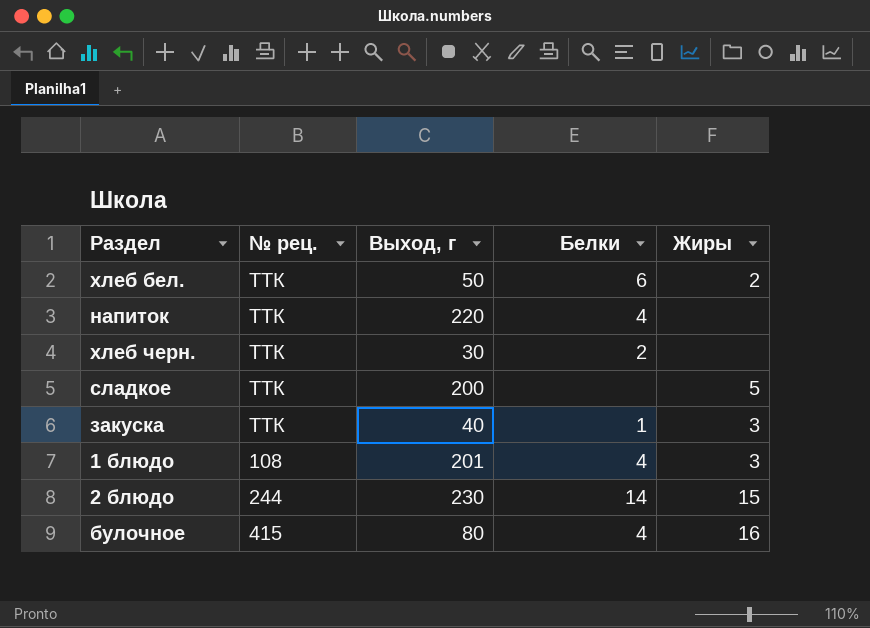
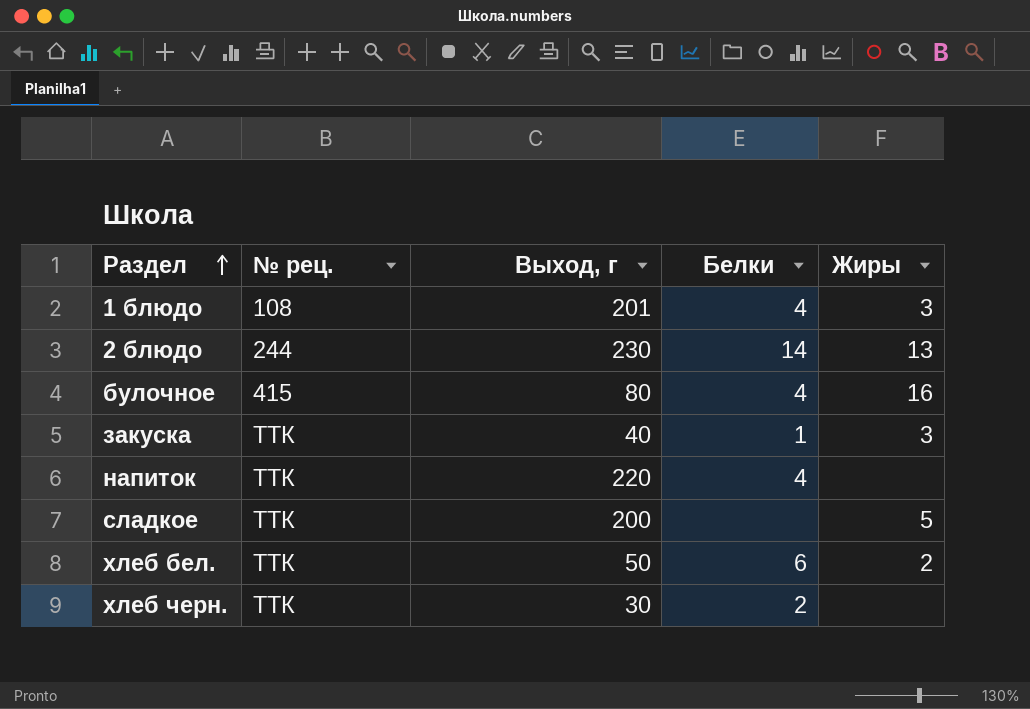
row order: none -> Раздел ascending
2 блюдо | Жиры: 15 -> 13

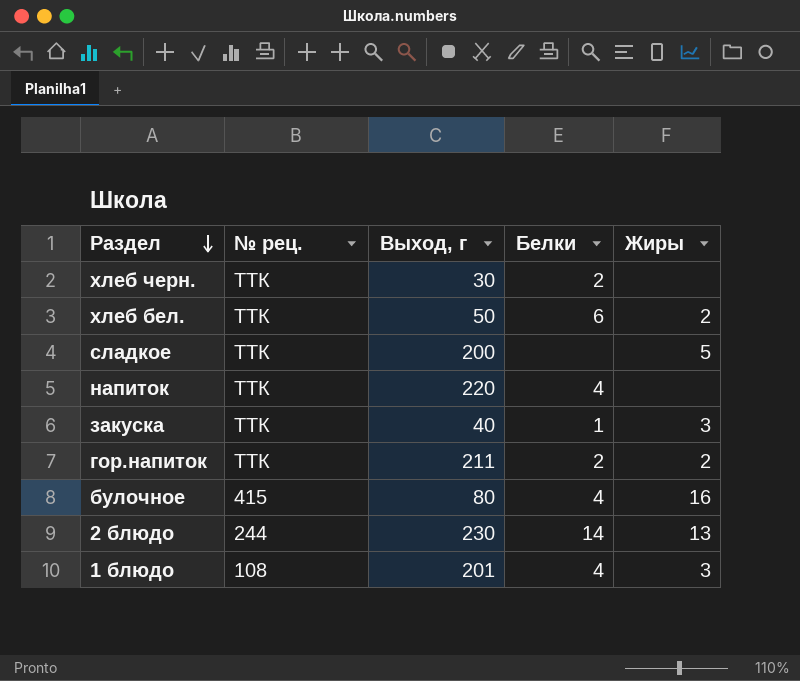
row order: Раздел ascending -> Раздел descending
row гор.напиток: none -> ТТК | 211 | 2 | 2

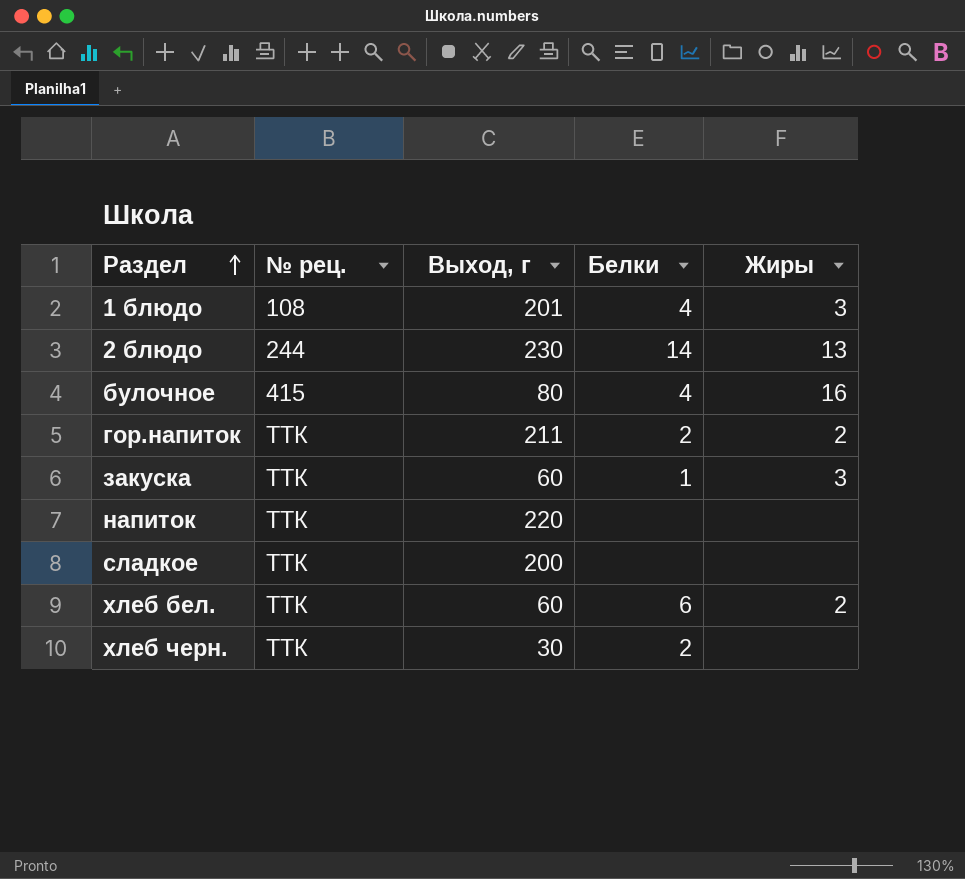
row order: Раздел descending -> Раздел ascending
закуска | Выход, г: 40 -> 60
напиток | Белки: 4 -> none
сладкое | Жиры: 5 -> none
хлеб бел. | Выход, г: 50 -> 60

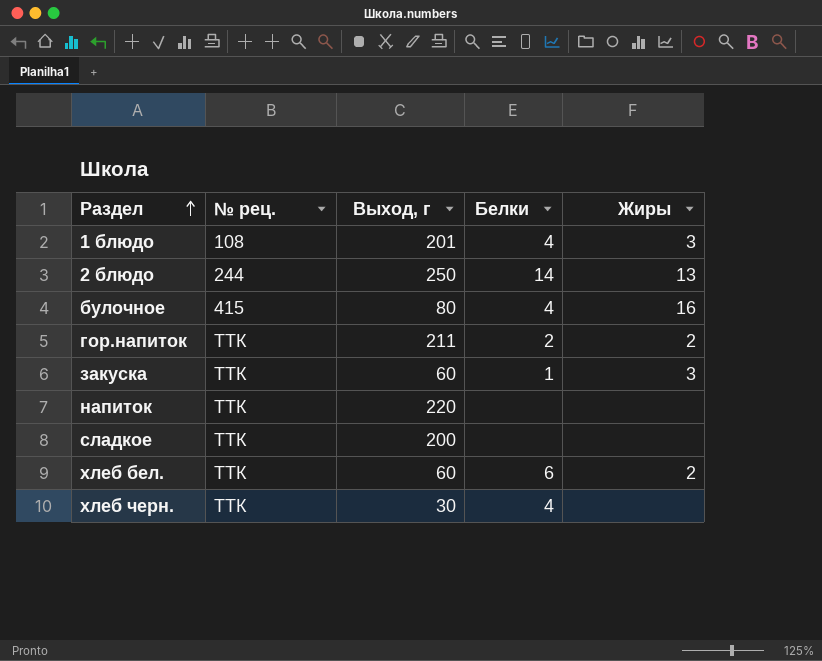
2 блюдо | Выход, г: 230 -> 250
хлеб черн. | Белки: 2 -> 4

